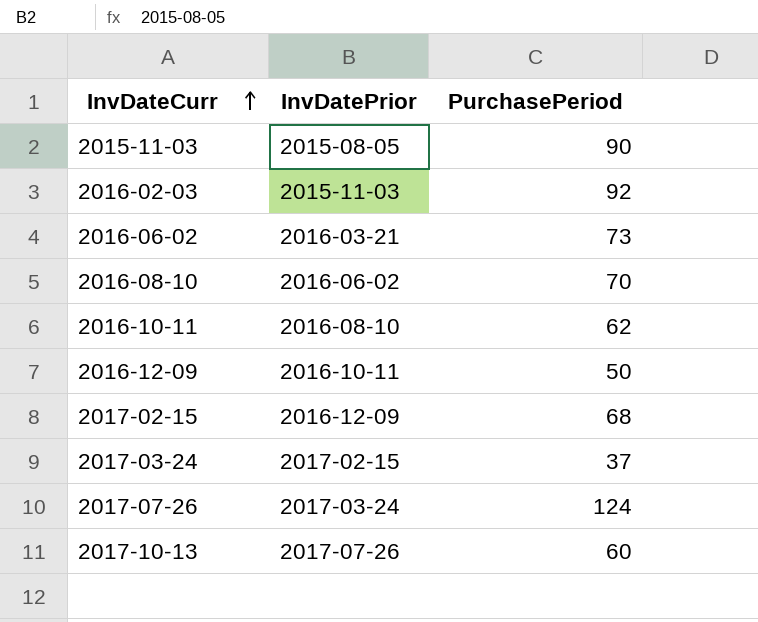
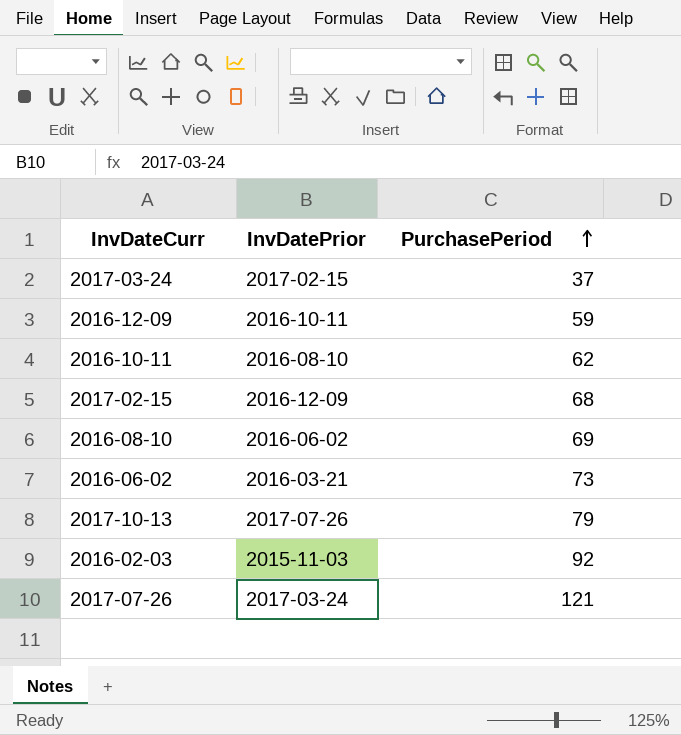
row order: InvDateCurr ascending -> PurchasePeriod ascending
row 2015-11-03: 2015-08-05 | 90 -> none
2016-12-09 | PurchasePeriod: 50 -> 59
2016-08-10 | PurchasePeriod: 70 -> 69
2017-10-13 | PurchasePeriod: 60 -> 79
2017-07-26 | PurchasePeriod: 124 -> 121

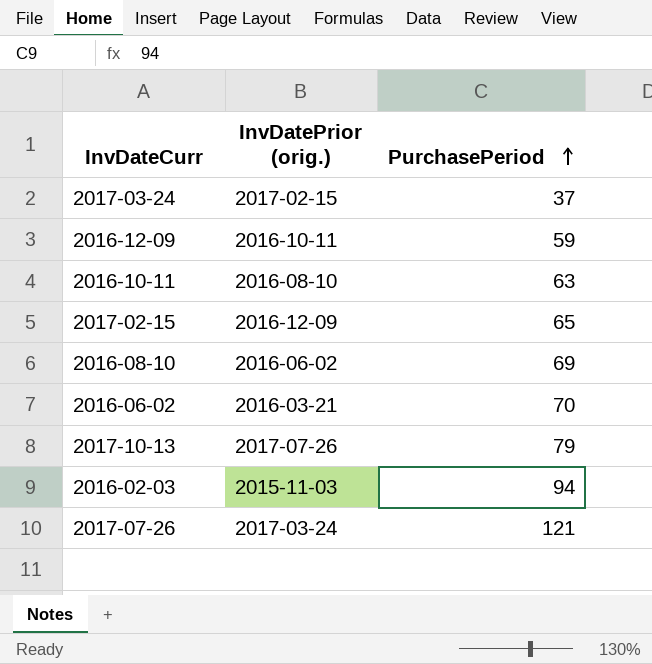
column name: InvDatePrior -> InvDatePrior (orig.)
2016-10-11 | PurchasePeriod: 62 -> 63
2017-02-15 | PurchasePeriod: 68 -> 65
2016-06-02 | PurchasePeriod: 73 -> 70
2016-02-03 | PurchasePeriod: 92 -> 94

